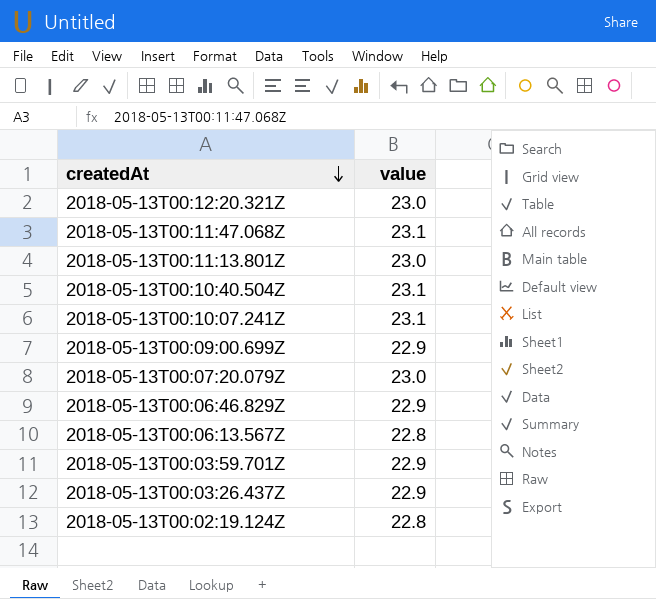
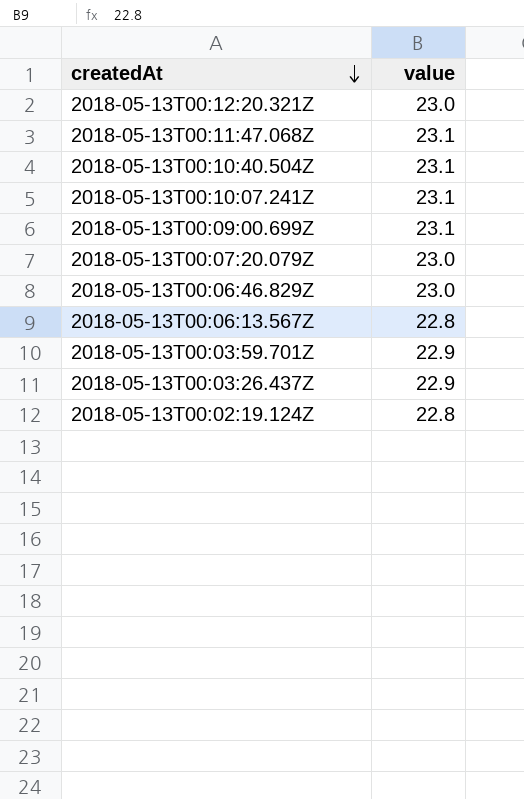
row 2018-05-13T00:11:13.801Z: 23.0 -> none
2018-05-13T00:09:00.699Z | value: 22.9 -> 23.1
2018-05-13T00:06:46.829Z | value: 22.9 -> 23.0

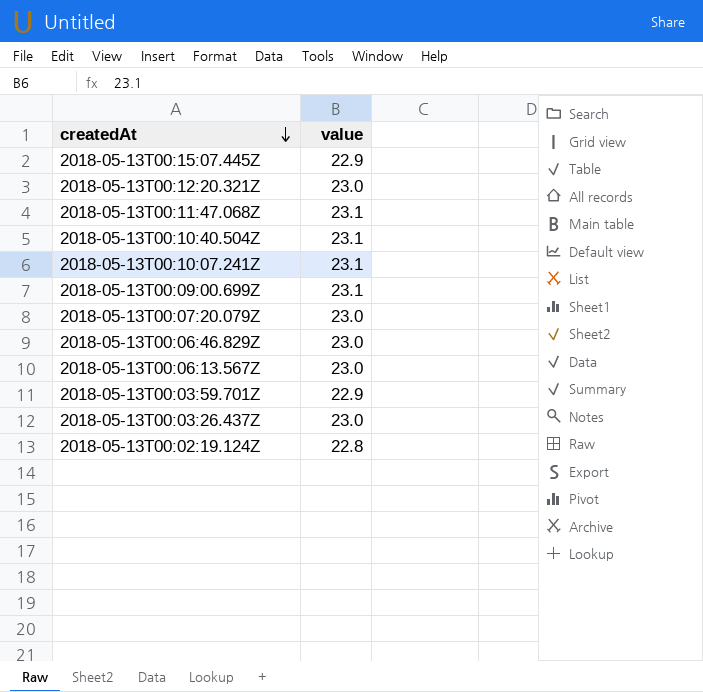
row 2018-05-13T00:15:07.445Z: none -> 22.9
2018-05-13T00:06:13.567Z | value: 22.8 -> 23.0
2018-05-13T00:03:26.437Z | value: 22.9 -> 23.0

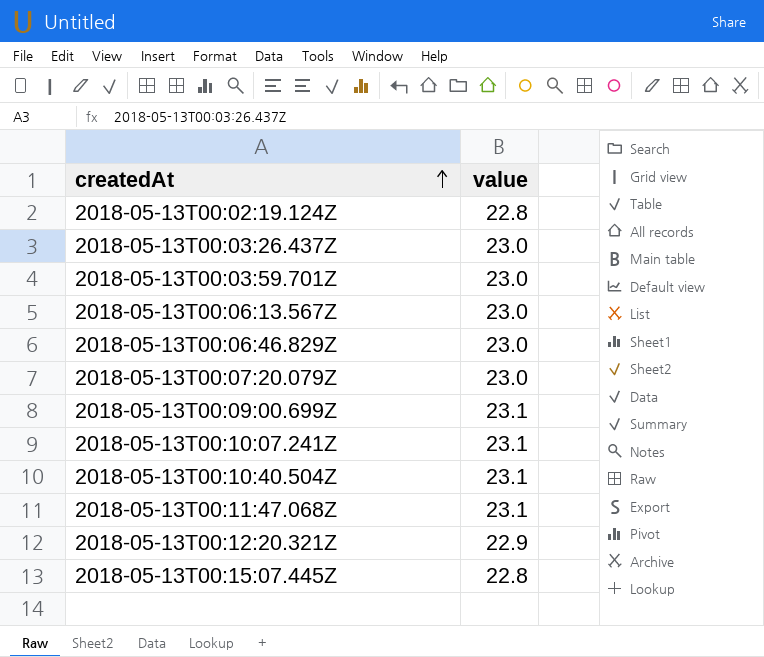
row order: createdAt descending -> createdAt ascending
2018-05-13T00:03:59.701Z | value: 22.9 -> 23.0
2018-05-13T00:12:20.321Z | value: 23.0 -> 22.9
2018-05-13T00:15:07.445Z | value: 22.9 -> 22.8

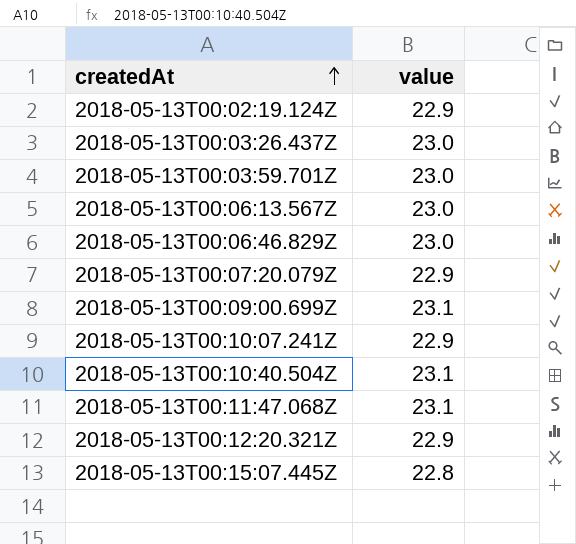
2018-05-13T00:02:19.124Z | value: 22.8 -> 22.9
2018-05-13T00:07:20.079Z | value: 23.0 -> 22.9
2018-05-13T00:10:07.241Z | value: 23.1 -> 22.9

